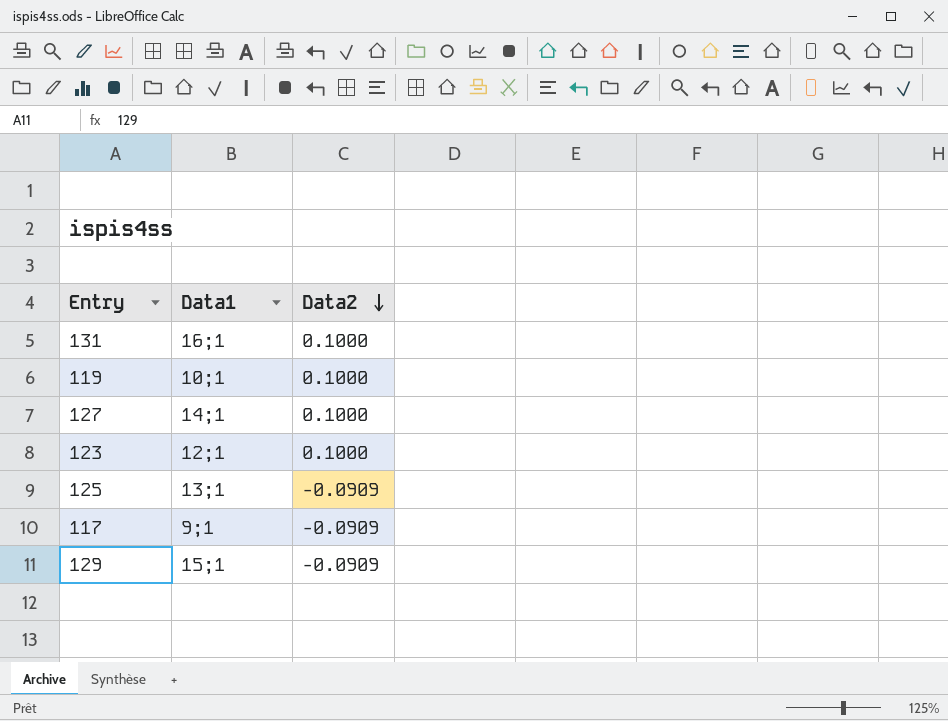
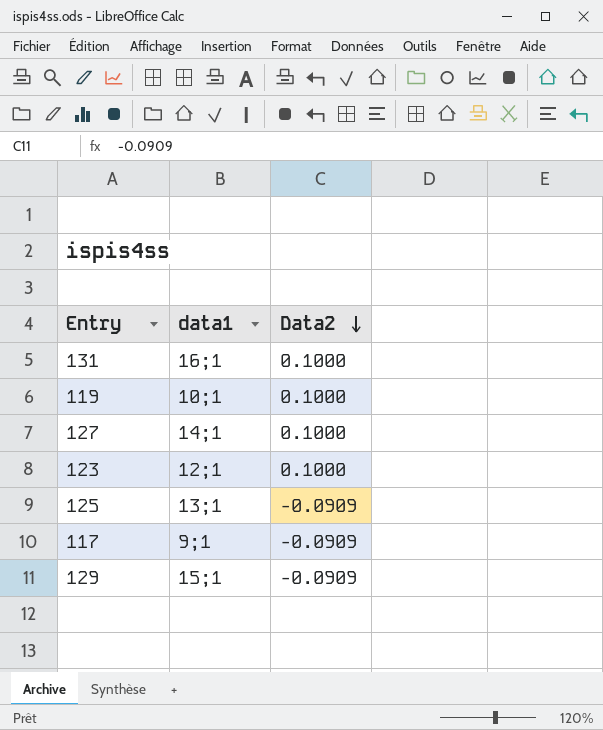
column name: Data1 -> data1

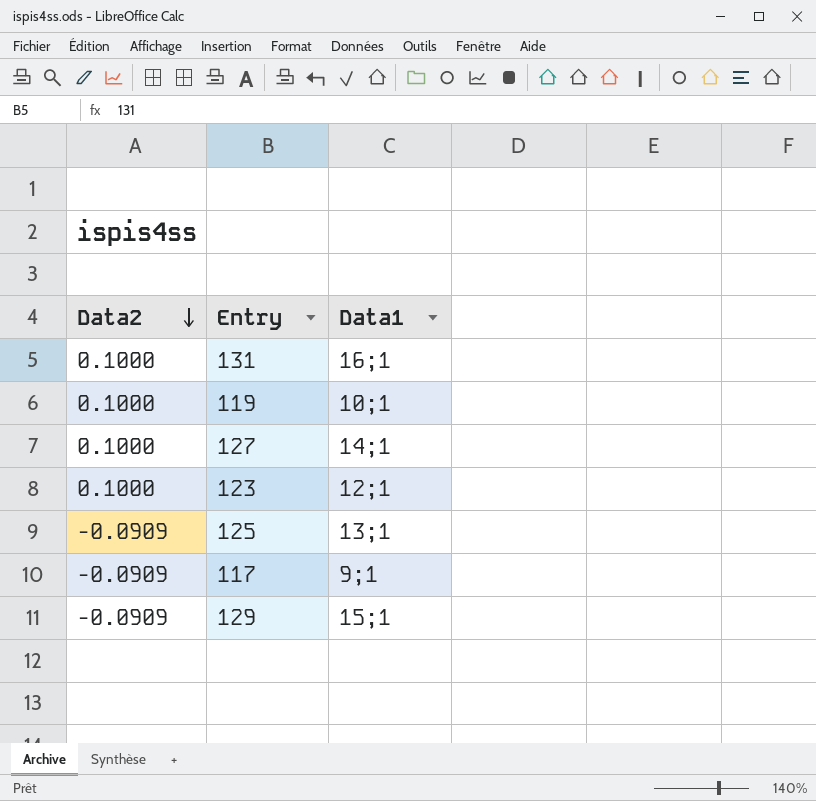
column Data2 | position: 3 -> 1
column name: data1 -> Data1

